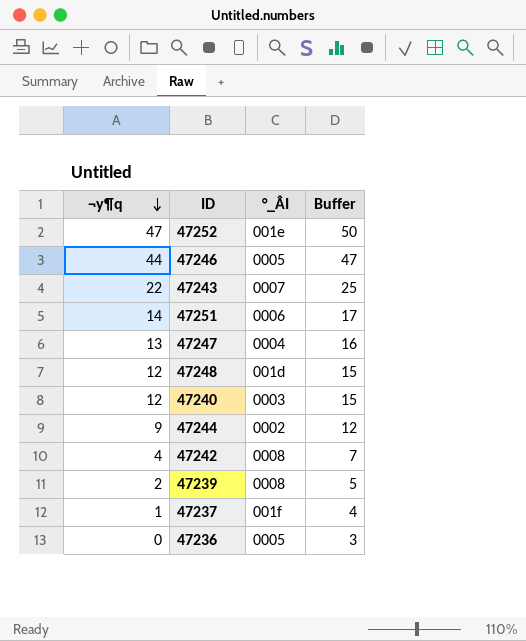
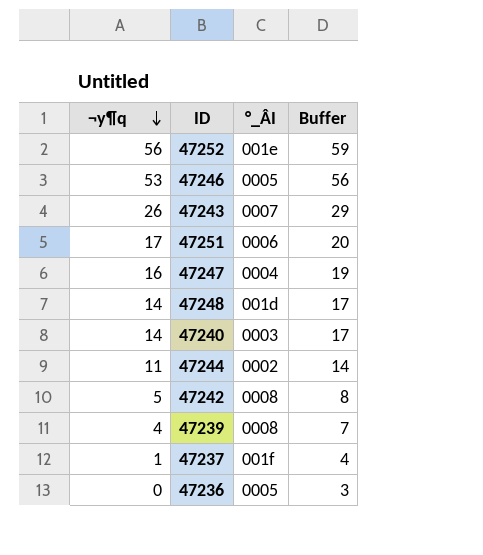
47252 | ¬y¶q: 47 -> 56
47252 | Buffer: 50 -> 59
47246 | ¬y¶q: 44 -> 53
47246 | Buffer: 47 -> 56
47243 | ¬y¶q: 22 -> 26
47243 | Buffer: 25 -> 29
47251 | ¬y¶q: 14 -> 17
47251 | Buffer: 17 -> 20
47247 | ¬y¶q: 13 -> 16
47247 | Buffer: 16 -> 19
47248 | ¬y¶q: 12 -> 14
47248 | Buffer: 15 -> 17
47240 | ¬y¶q: 12 -> 14
47240 | Buffer: 15 -> 17
47244 | ¬y¶q: 9 -> 11
47244 | Buffer: 12 -> 14
47242 | ¬y¶q: 4 -> 5
47242 | Buffer: 7 -> 8
47239 | ¬y¶q: 2 -> 4
47239 | Buffer: 5 -> 7

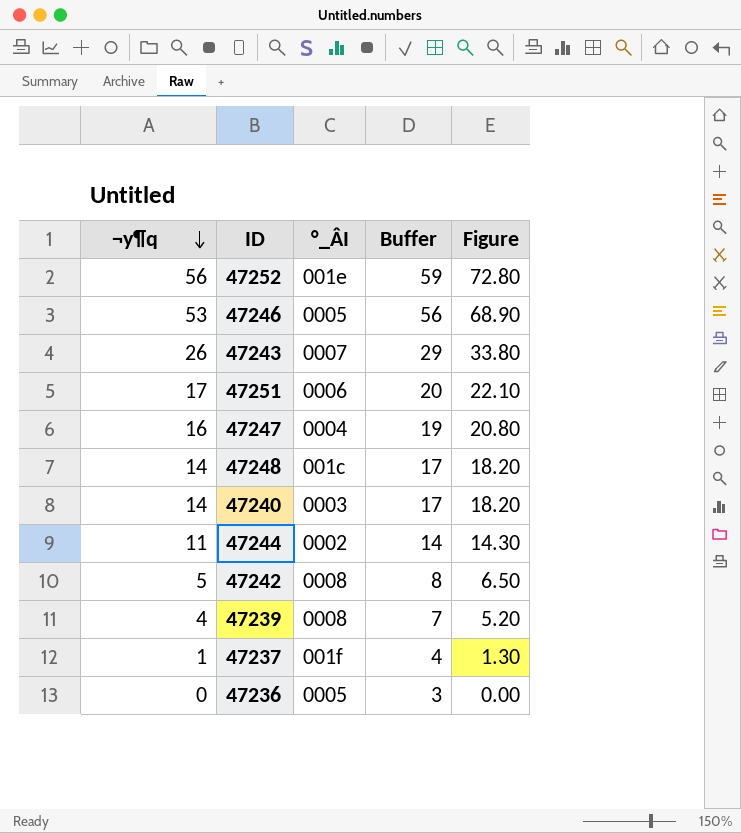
column Figure | formula: none -> [¬y¶q] * 1.3
47248 | °_ÂI: 001d -> 001c

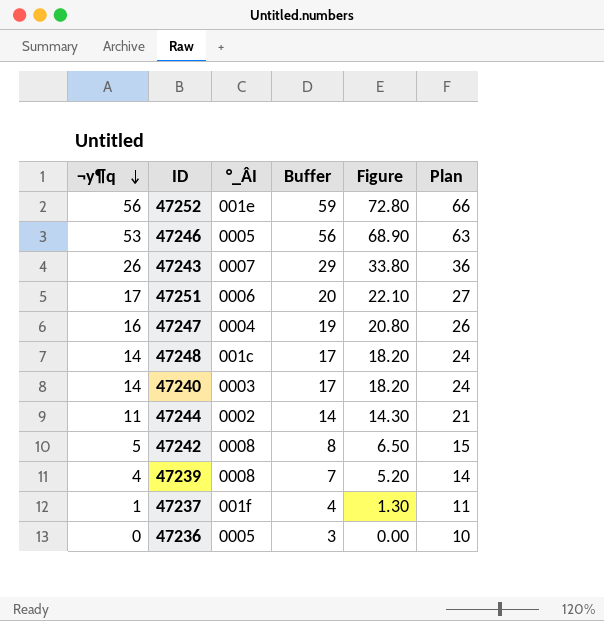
column Plan | formula: none -> [¬y¶q] + 10

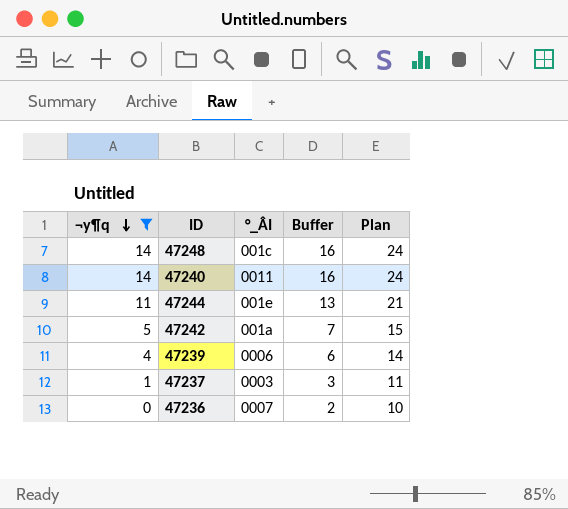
filter: none -> ¬y¶q <= 14
column Figure | formula: [¬y¶q] * 1.3 -> none
column Buffer | formula: [¬y¶q] + 3 -> [¬y¶q] + 2
47240 | °_ÂI: 0003 -> 0011
47244 | °_ÂI: 0002 -> 001e
47242 | °_ÂI: 0008 -> 001a
47239 | °_ÂI: 0008 -> 0006
47237 | °_ÂI: 001f -> 0003
47236 | °_ÂI: 0005 -> 0007

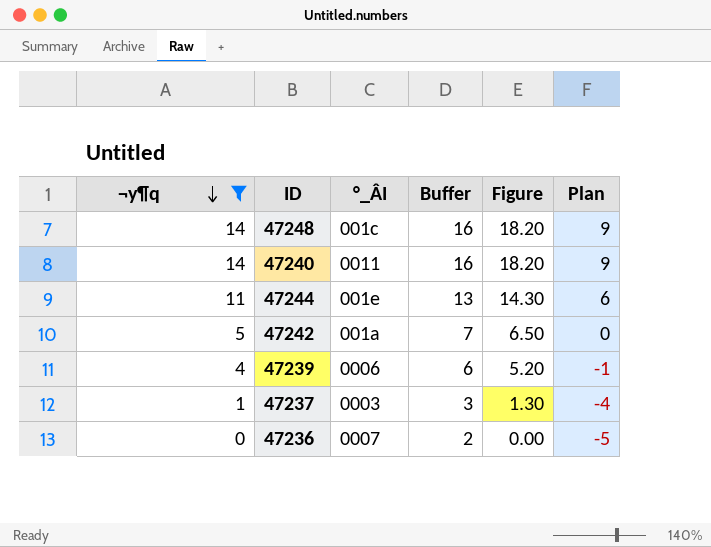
column Figure | formula: none -> [¬y¶q] * 1.3
column Plan | formula: [¬y¶q] + 10 -> [¬y¶q] - 5

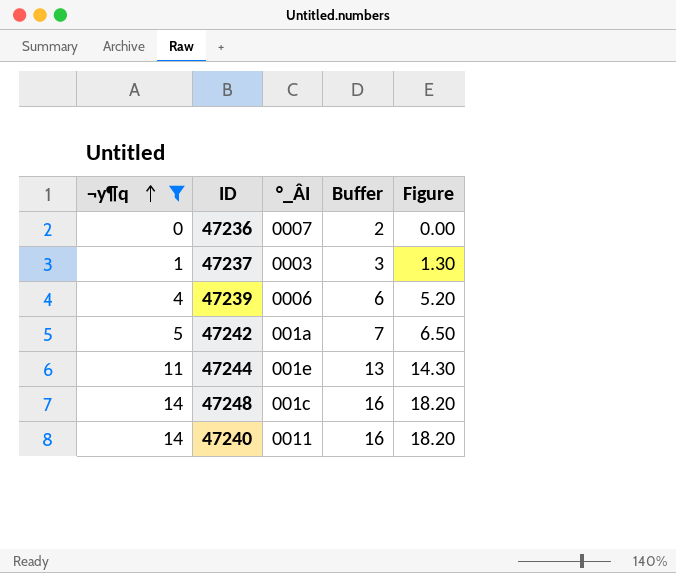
row order: ¬y¶q descending -> ¬y¶q ascending
column Plan | formula: [¬y¶q] - 5 -> none

